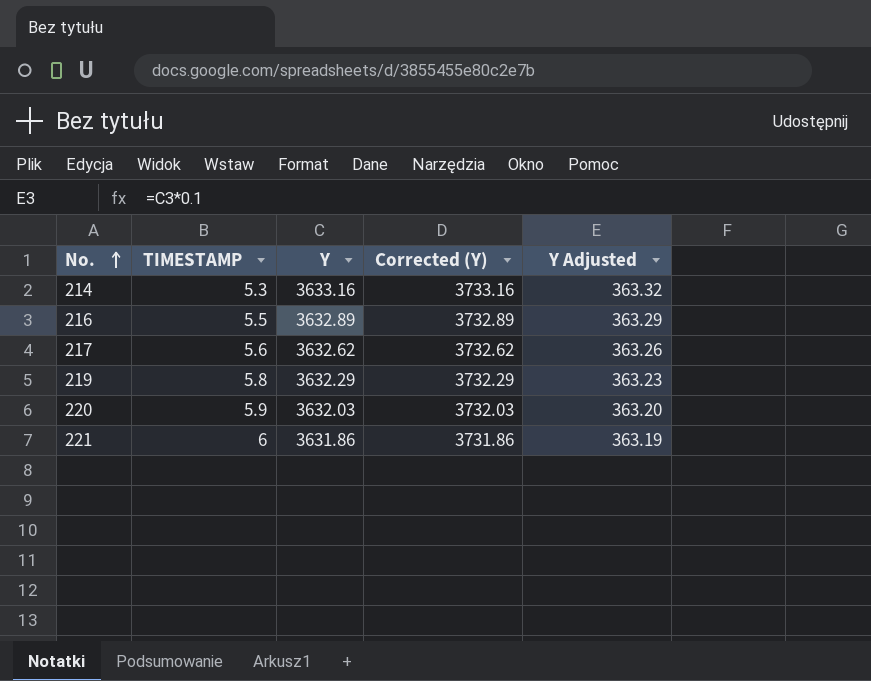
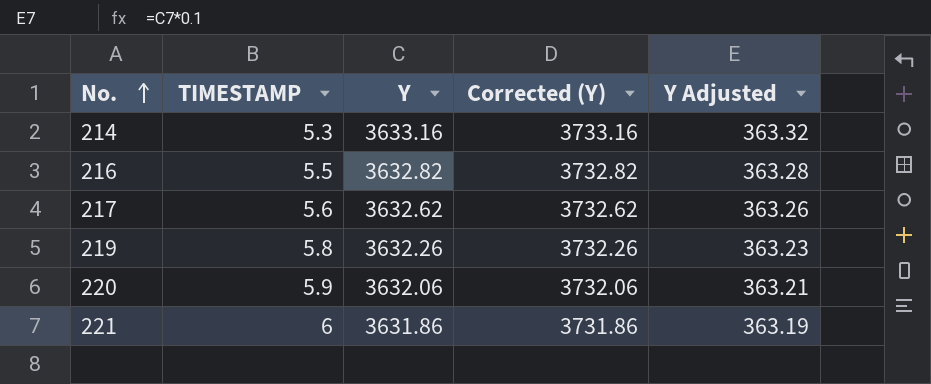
216 | Y: 3632.89 -> 3632.82
216 | Corrected (Y): 3732.89 -> 3732.82
216 | Y Adjusted: 363.29 -> 363.28
219 | Y: 3632.29 -> 3632.26
219 | Corrected (Y): 3732.29 -> 3732.26
220 | Y: 3632.03 -> 3632.06
220 | Corrected (Y): 3732.03 -> 3732.06
220 | Y Adjusted: 363.20 -> 363.21

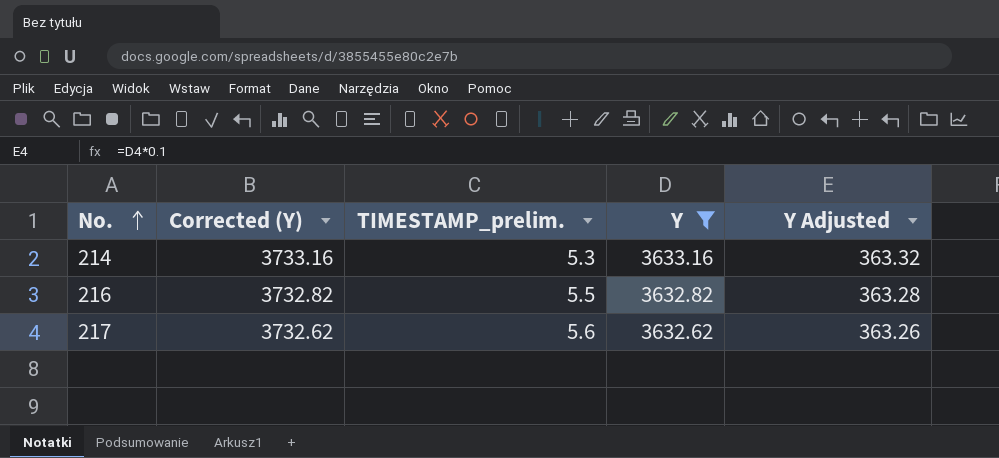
filter: none -> Y >= 3632.62
column Corrected (Y) | position: 4 -> 2
column name: TIMESTAMP -> TIMESTAMP_prelim.

